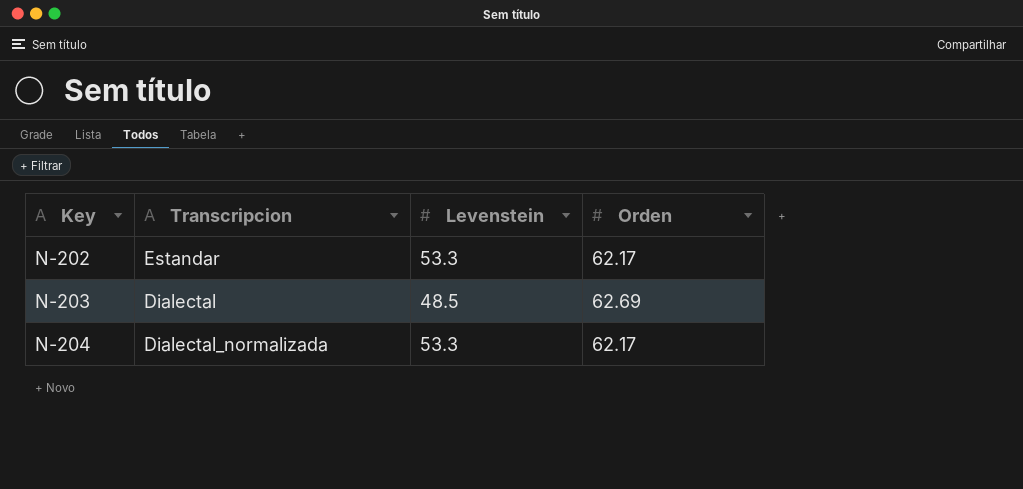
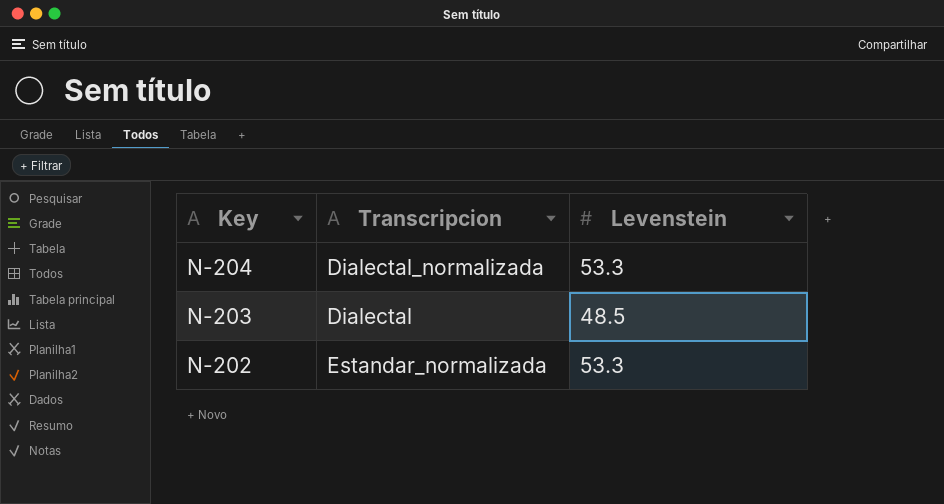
row order: Key ascending -> Key descending
column Orden | position: 4 -> none
N-202 | Transcripcion: Estandar -> Estandar_normalizada

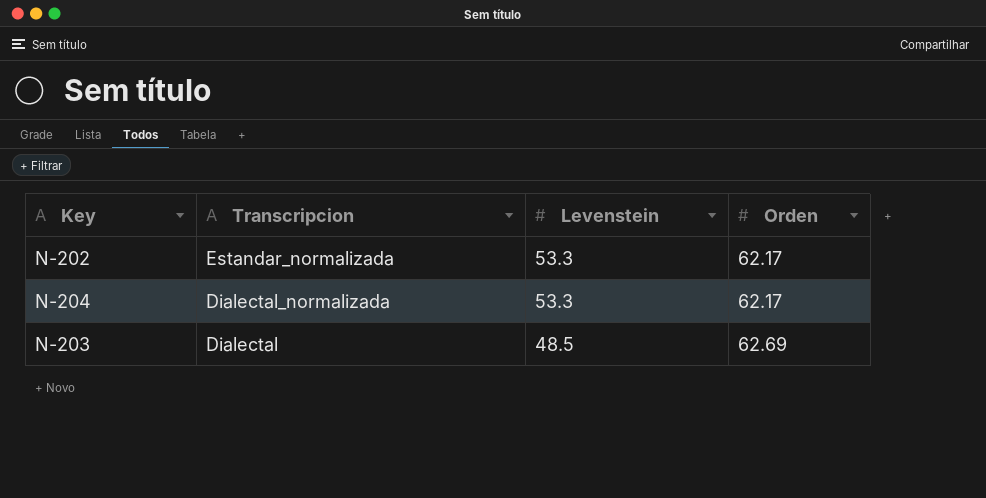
row order: Key descending -> Transcripcion descending
column Orden | position: none -> 4

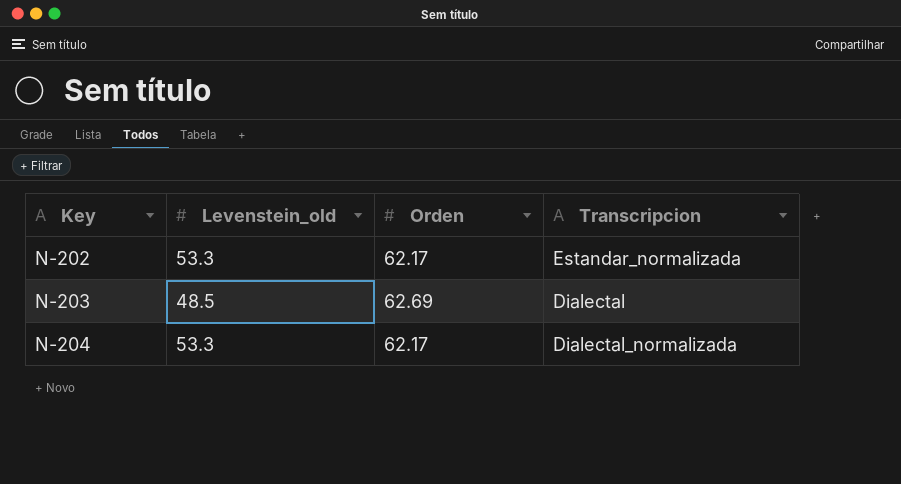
row order: Transcripcion descending -> Key ascending
column name: Levenstein -> Levenstein_old
column Transcripcion | position: 2 -> 4

